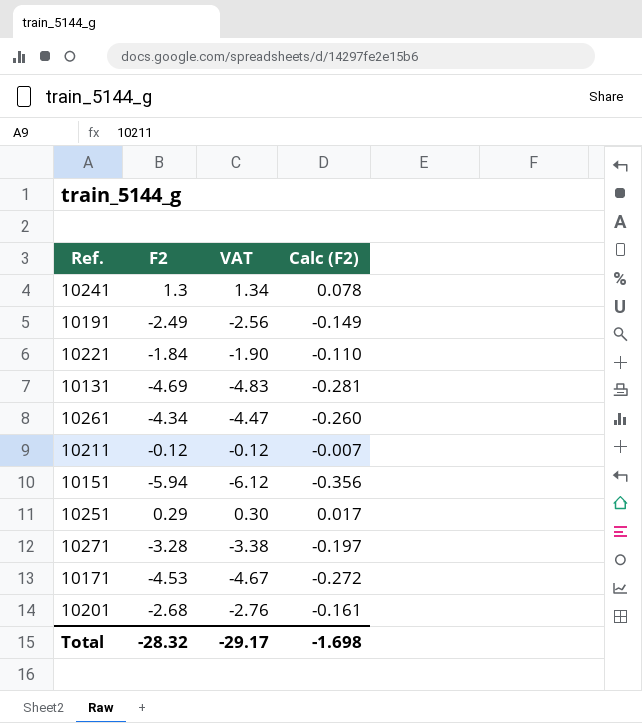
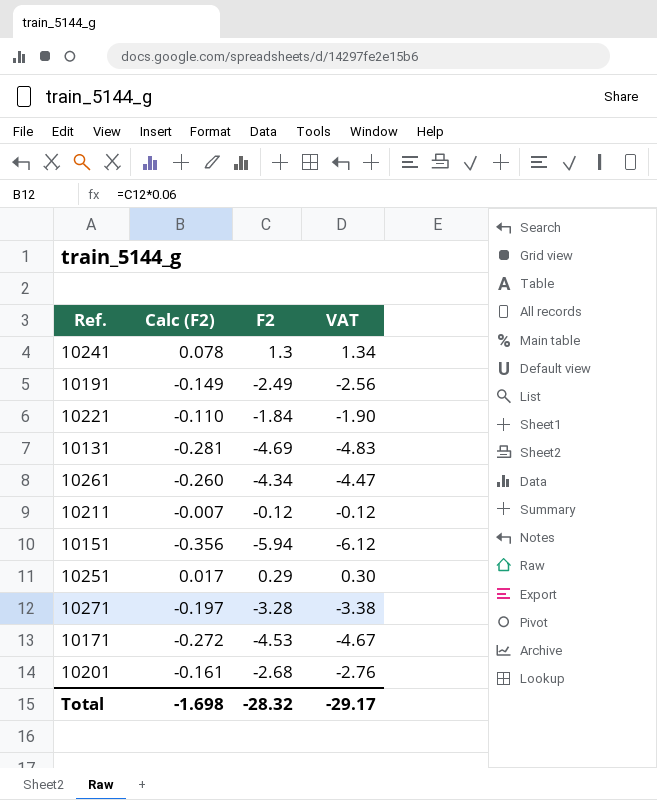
column Calc (F2) | position: 4 -> 2

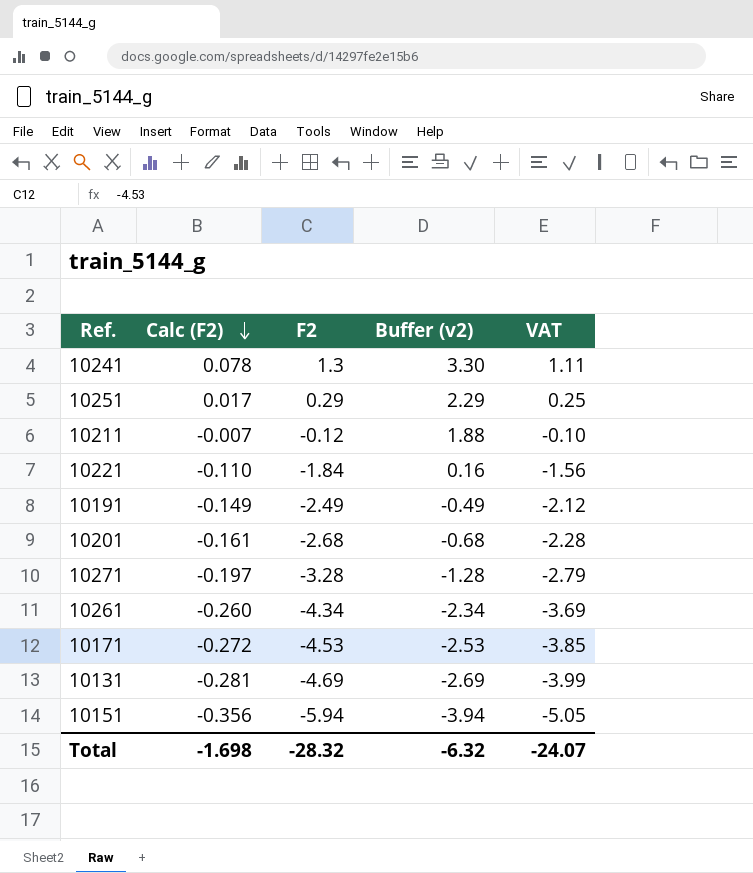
row order: none -> Calc (F2) descending
column Buffer (v2) | formula: none -> [F2] + 2
column VAT | formula: [F2] * 1.03 -> [F2] * 0.85
Total | VAT: -29.17 -> -24.07

